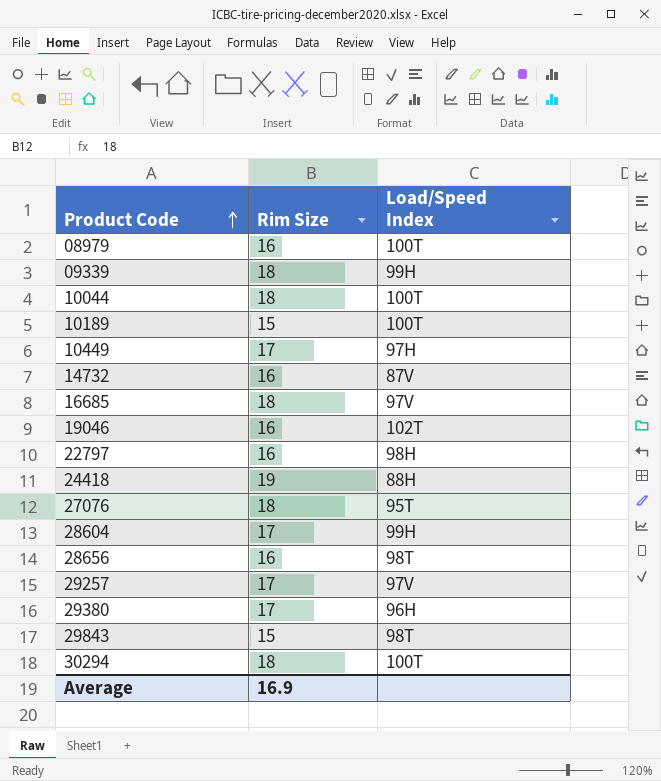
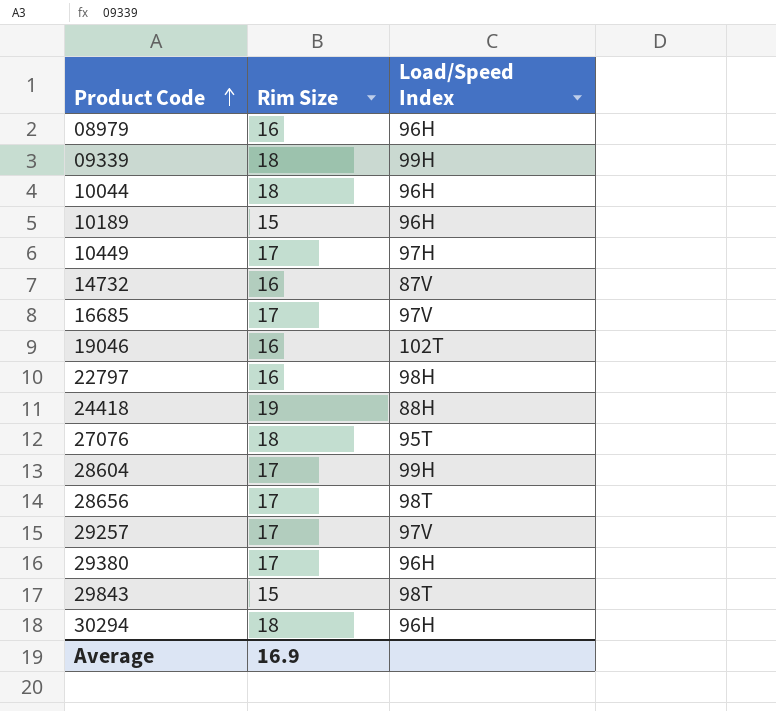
08979 | Load/Speed Index: 100T -> 96H
10044 | Load/Speed Index: 100T -> 96H
10189 | Load/Speed Index: 100T -> 96H
16685 | Rim Size: 18 -> 17
28656 | Rim Size: 16 -> 17
30294 | Load/Speed Index: 100T -> 96H

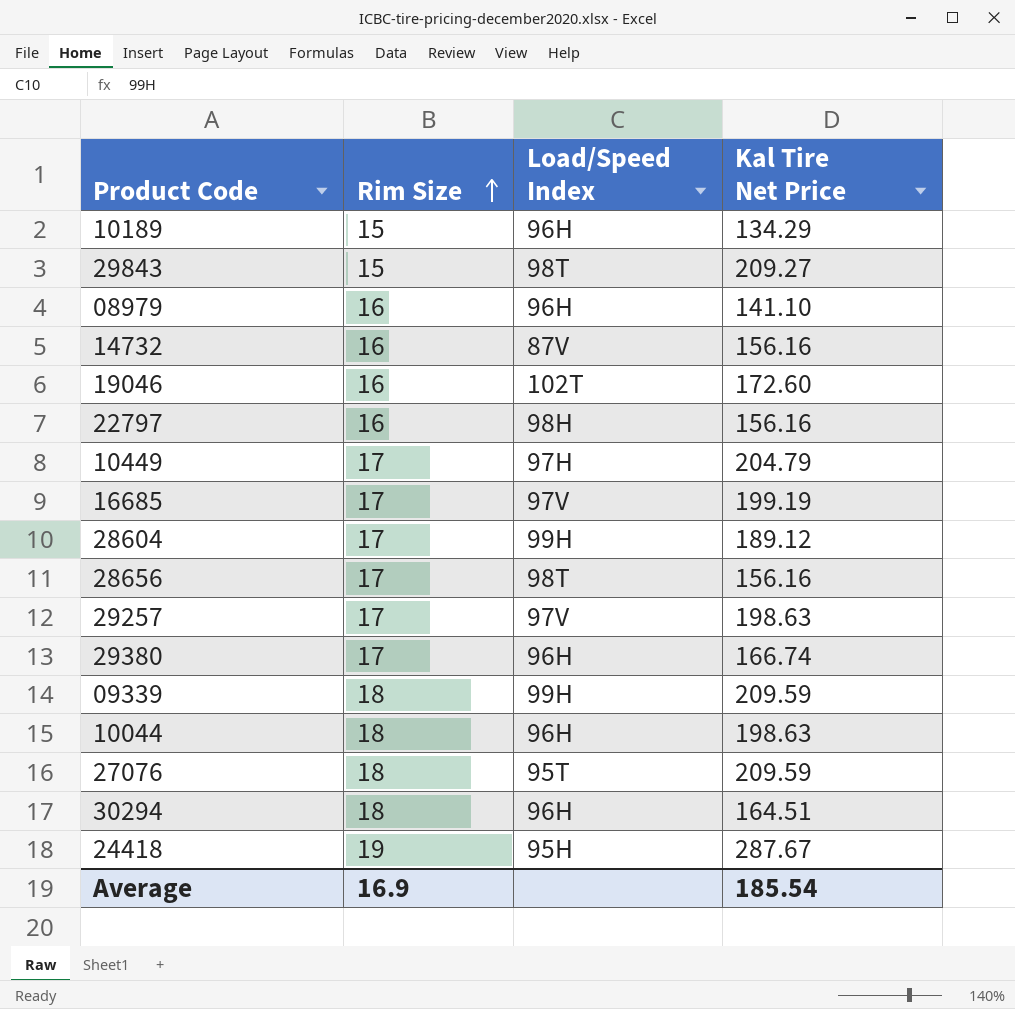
row order: Product Code ascending -> Rim Size ascending
column Kal Tire Net Price | position: none -> 4
24418 | Load/Speed Index: 88H -> 95H

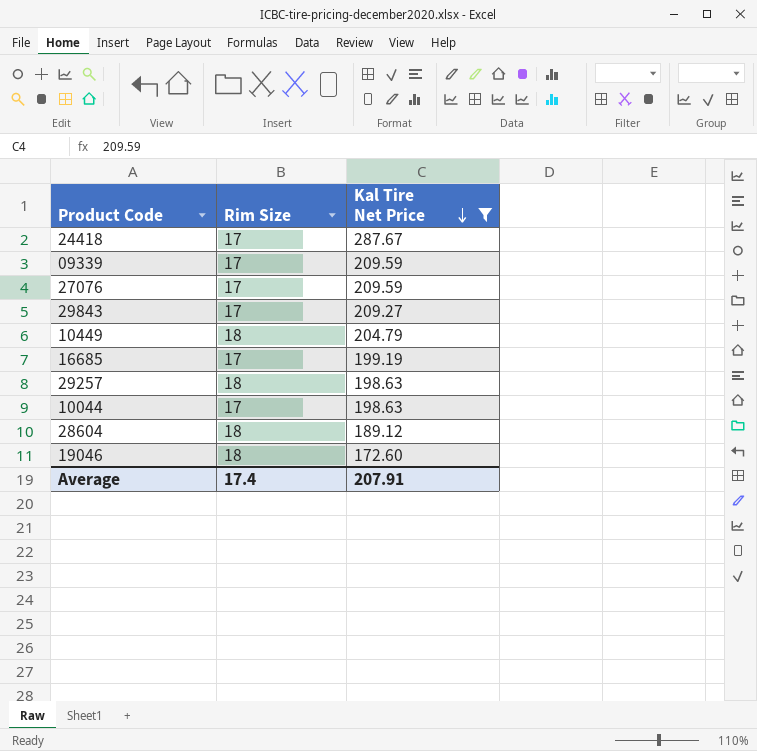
filter: none -> Kal Tire Net Price >= 172.60
row order: Rim Size ascending -> Kal Tire Net Price descending
column Load/Speed Index | position: 3 -> none
24418 | Rim Size: 19 -> 17
09339 | Rim Size: 18 -> 17
27076 | Rim Size: 18 -> 17
29843 | Rim Size: 15 -> 17
10449 | Rim Size: 17 -> 18
29257 | Rim Size: 17 -> 18
10044 | Rim Size: 18 -> 17
28604 | Rim Size: 17 -> 18
19046 | Rim Size: 16 -> 18
Average | Rim Size: 16.9 -> 17.4
Average | Kal Tire Net Price: 185.54 -> 207.91

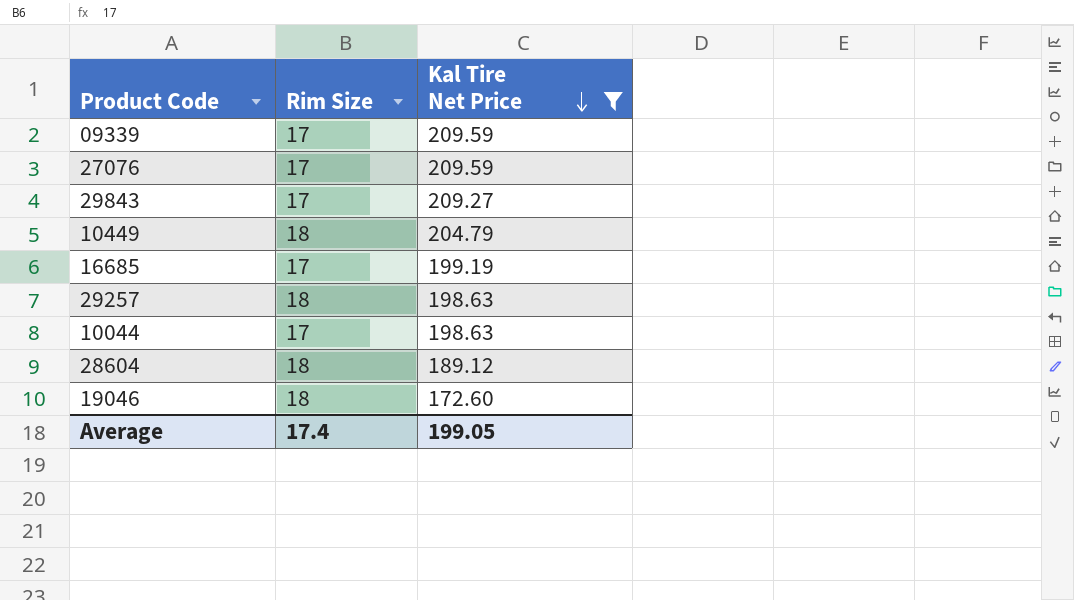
row 24418: 17 | 287.67 -> none
Average | Kal Tire Net Price: 207.91 -> 199.05

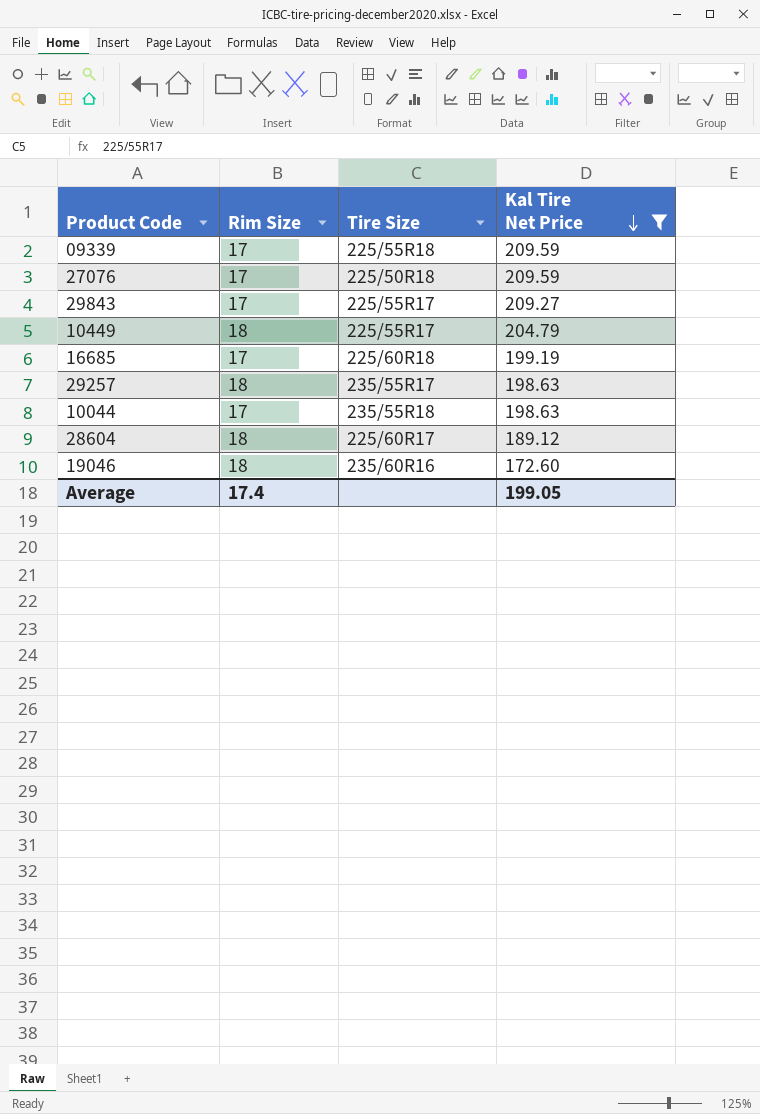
column Tire Size | position: none -> 3

